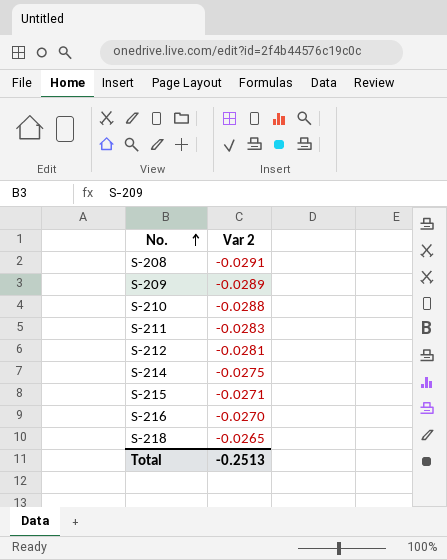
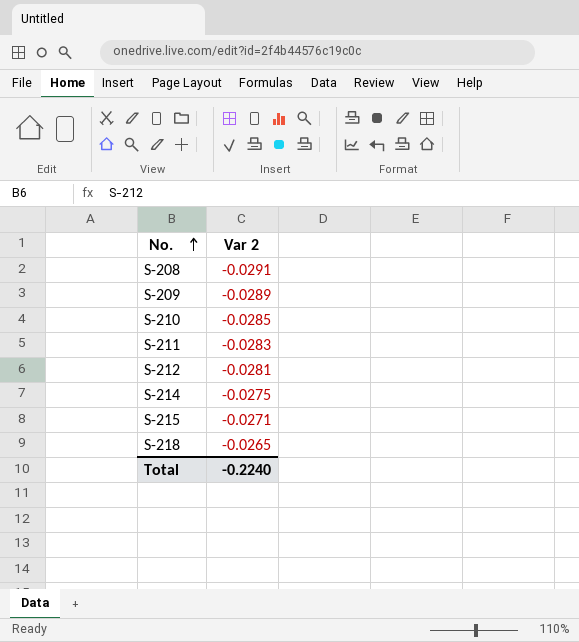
row S-216: -0.0270 -> none
S-210 | Var 2: -0.0288 -> -0.0285
Total | Var 2: -0.2513 -> -0.2240

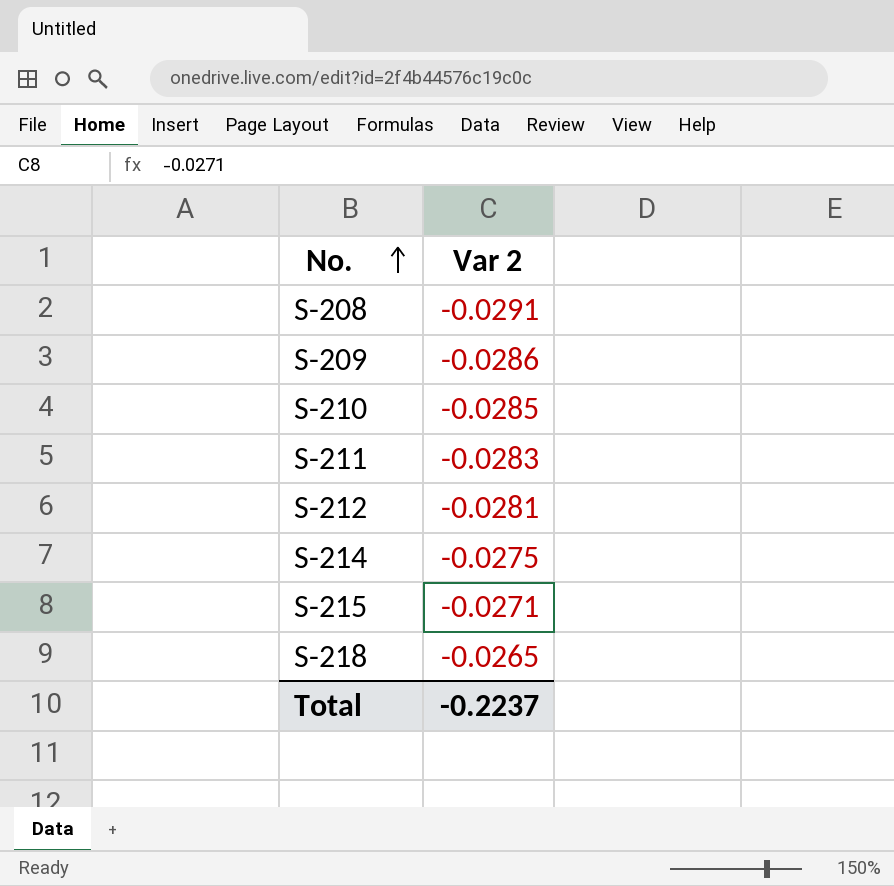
S-209 | Var 2: -0.0289 -> -0.0286
Total | Var 2: -0.2240 -> -0.2237

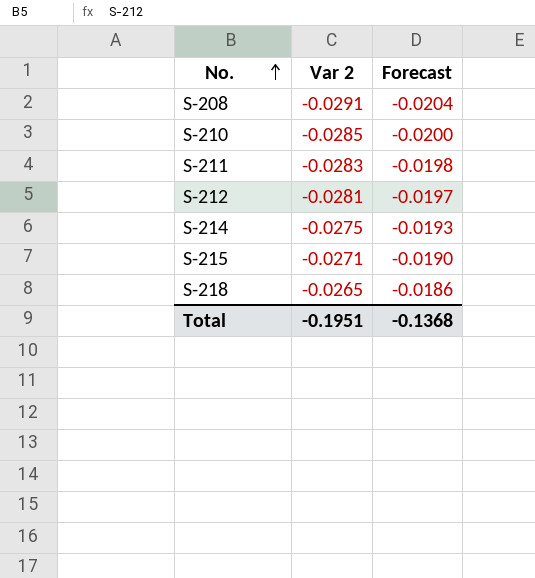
column Forecast | formula: none -> [Var 2] * 0.7
row S-209: -0.0286 -> none
Total | Var 2: -0.2237 -> -0.1951

